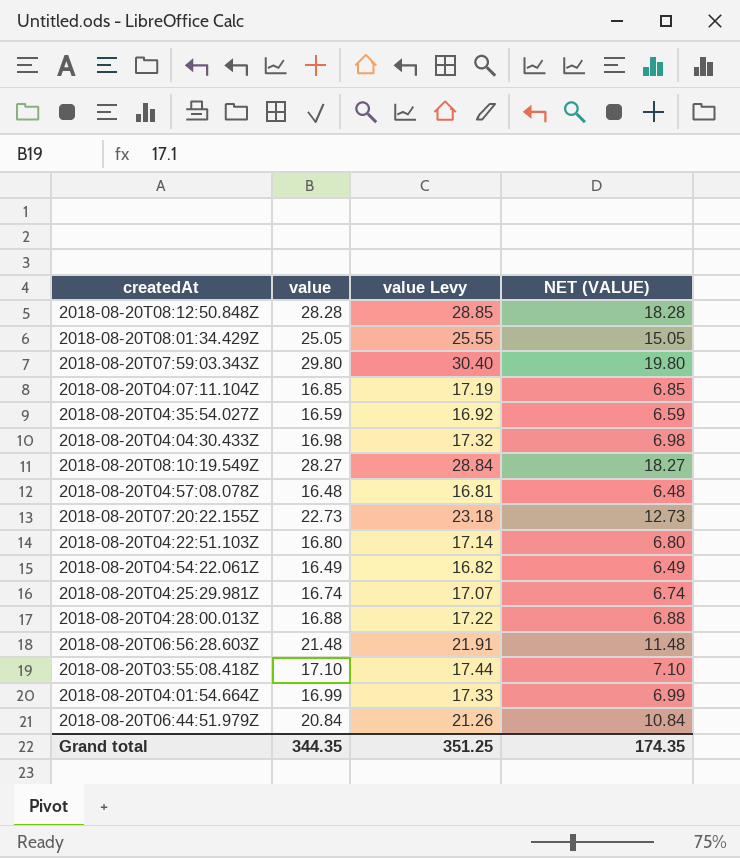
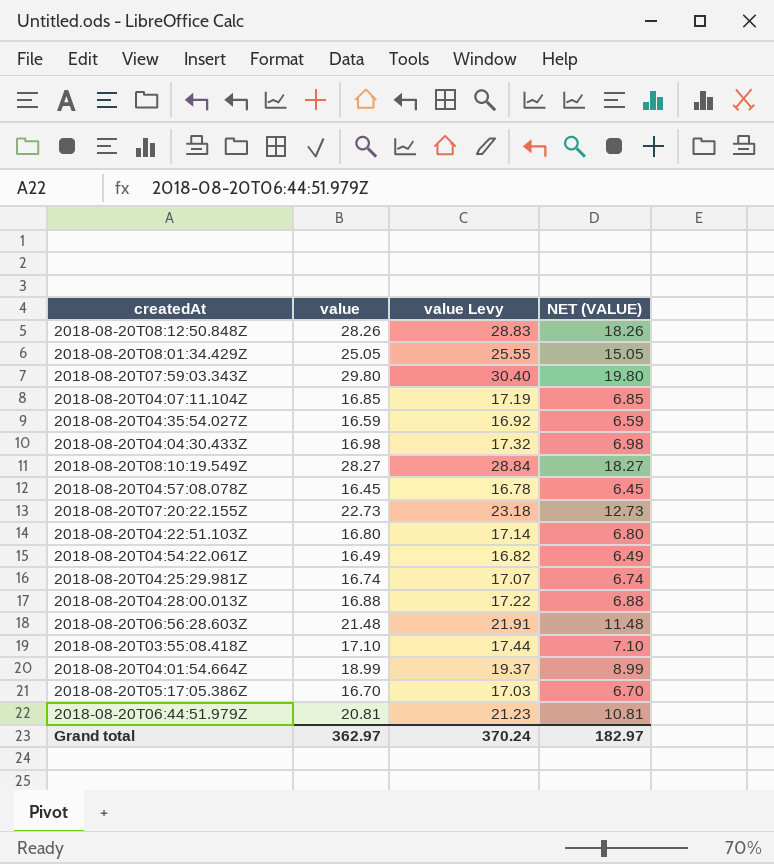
2018-08-20T08:12:50.848Z | value: 28.28 -> 28.26
2018-08-20T08:12:50.848Z | value Levy: 28.85 -> 28.83
2018-08-20T08:12:50.848Z | NET (VALUE): 18.28 -> 18.26
2018-08-20T04:57:08.078Z | value: 16.48 -> 16.45
2018-08-20T04:57:08.078Z | value Levy: 16.81 -> 16.78
2018-08-20T04:57:08.078Z | NET (VALUE): 6.48 -> 6.45
2018-08-20T04:01:54.664Z | value: 16.99 -> 18.99
2018-08-20T04:01:54.664Z | value Levy: 17.33 -> 19.37
2018-08-20T04:01:54.664Z | NET (VALUE): 6.99 -> 8.99
row 2018-08-20T05:17:05.386Z: none -> 16.70 | 17.03 | 6.70
2018-08-20T06:44:51.979Z | value: 20.84 -> 20.81
2018-08-20T06:44:51.979Z | value Levy: 21.26 -> 21.23
2018-08-20T06:44:51.979Z | NET (VALUE): 10.84 -> 10.81
Grand total | value: 344.35 -> 362.97
Grand total | value Levy: 351.25 -> 370.24
Grand total | NET (VALUE): 174.35 -> 182.97

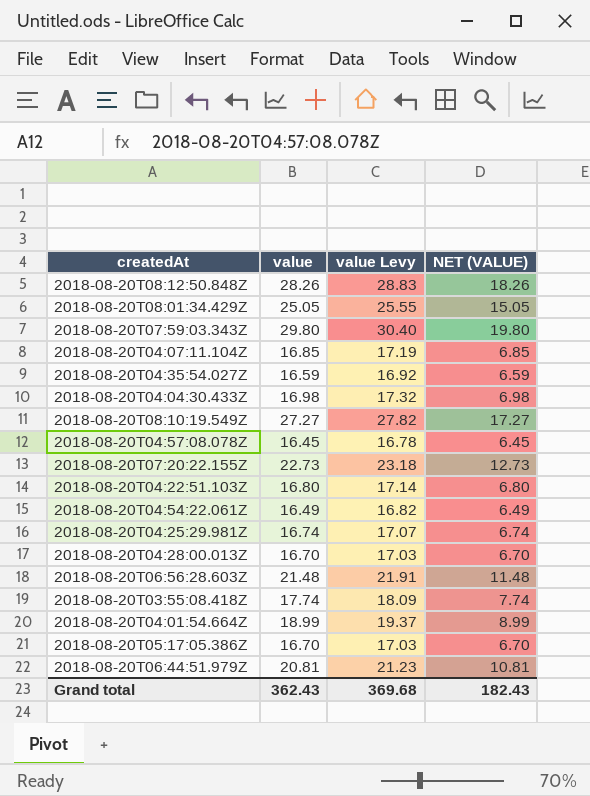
2018-08-20T08:10:19.549Z | value: 28.27 -> 27.27
2018-08-20T08:10:19.549Z | value Levy: 28.84 -> 27.82
2018-08-20T08:10:19.549Z | NET (VALUE): 18.27 -> 17.27
2018-08-20T04:28:00.013Z | value: 16.88 -> 16.70
2018-08-20T04:28:00.013Z | value Levy: 17.22 -> 17.03
2018-08-20T04:28:00.013Z | NET (VALUE): 6.88 -> 6.70
2018-08-20T03:55:08.418Z | value: 17.10 -> 17.74
2018-08-20T03:55:08.418Z | value Levy: 17.44 -> 18.09
2018-08-20T03:55:08.418Z | NET (VALUE): 7.10 -> 7.74
Grand total | value: 362.97 -> 362.43
Grand total | value Levy: 370.24 -> 369.68
Grand total | NET (VALUE): 182.97 -> 182.43

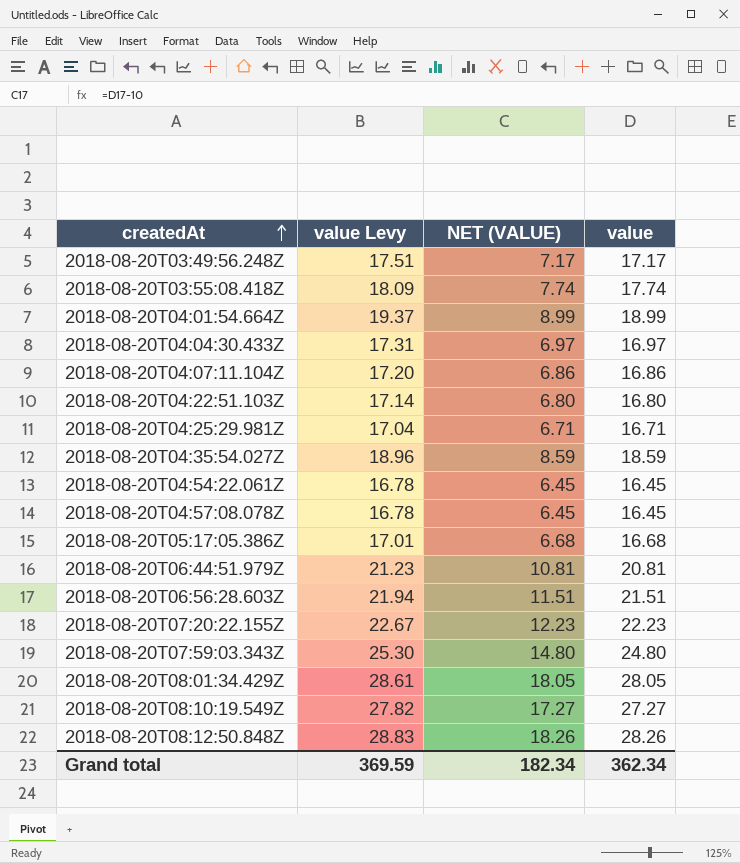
row order: none -> createdAt ascending
column value | position: 2 -> 4
row 2018-08-20T04:28:00.013Z: 16.70 | 17.03 | 6.70 -> none
row 2018-08-20T03:49:56.248Z: none -> 17.51 | 7.17 | 17.17
2018-08-20T04:04:30.433Z | value Levy: 17.32 -> 17.31
2018-08-20T04:04:30.433Z | NET (VALUE): 6.98 -> 6.97
2018-08-20T04:04:30.433Z | value: 16.98 -> 16.97
2018-08-20T04:07:11.104Z | value Levy: 17.19 -> 17.20
2018-08-20T04:07:11.104Z | NET (VALUE): 6.85 -> 6.86
2018-08-20T04:07:11.104Z | value: 16.85 -> 16.86
2018-08-20T04:25:29.981Z | value Levy: 17.07 -> 17.04
2018-08-20T04:25:29.981Z | NET (VALUE): 6.74 -> 6.71
2018-08-20T04:25:29.981Z | value: 16.74 -> 16.71
2018-08-20T04:35:54.027Z | value Levy: 16.92 -> 18.96
2018-08-20T04:35:54.027Z | NET (VALUE): 6.59 -> 8.59
2018-08-20T04:35:54.027Z | value: 16.59 -> 18.59
2018-08-20T04:54:22.061Z | value Levy: 16.82 -> 16.78
2018-08-20T04:54:22.061Z | NET (VALUE): 6.49 -> 6.45
2018-08-20T04:54:22.061Z | value: 16.49 -> 16.45
2018-08-20T05:17:05.386Z | value Levy: 17.03 -> 17.01
2018-08-20T05:17:05.386Z | NET (VALUE): 6.70 -> 6.68
2018-08-20T05:17:05.386Z | value: 16.70 -> 16.68
2018-08-20T06:56:28.603Z | value Levy: 21.91 -> 21.94
2018-08-20T06:56:28.603Z | NET (VALUE): 11.48 -> 11.51
2018-08-20T06:56:28.603Z | value: 21.48 -> 21.51
2018-08-20T07:20:22.155Z | value Levy: 23.18 -> 22.67
2018-08-20T07:20:22.155Z | NET (VALUE): 12.73 -> 12.23
2018-08-20T07:20:22.155Z | value: 22.73 -> 22.23
2018-08-20T07:59:03.343Z | value Levy: 30.40 -> 25.30
2018-08-20T07:59:03.343Z | NET (VALUE): 19.80 -> 14.80
2018-08-20T07:59:03.343Z | value: 29.80 -> 24.80
2018-08-20T08:01:34.429Z | value Levy: 25.55 -> 28.61
2018-08-20T08:01:34.429Z | NET (VALUE): 15.05 -> 18.05
2018-08-20T08:01:34.429Z | value: 25.05 -> 28.05
Grand total | value Levy: 369.68 -> 369.59
Grand total | NET (VALUE): 182.43 -> 182.34
Grand total | value: 362.43 -> 362.34

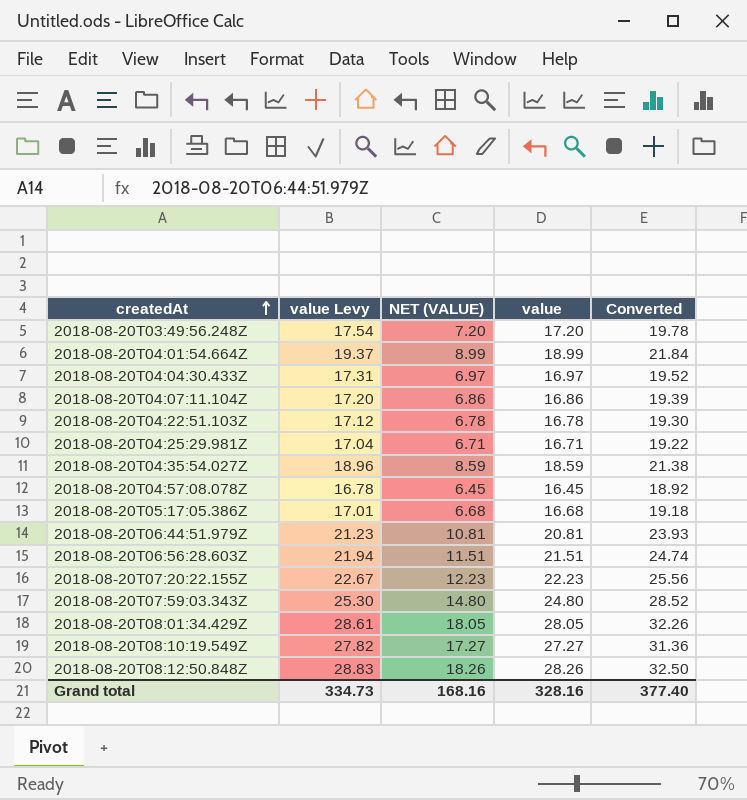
column Converted | formula: none -> [value] * 1.15
row 2018-08-20T03:55:08.418Z: 18.09 | 7.74 | 17.74 -> none
row 2018-08-20T04:54:22.061Z: 16.78 | 6.45 | 16.45 -> none
2018-08-20T03:49:56.248Z | value Levy: 17.51 -> 17.54
2018-08-20T03:49:56.248Z | NET (VALUE): 7.17 -> 7.20
2018-08-20T03:49:56.248Z | value: 17.17 -> 17.20
2018-08-20T04:22:51.103Z | value Levy: 17.14 -> 17.12
2018-08-20T04:22:51.103Z | NET (VALUE): 6.80 -> 6.78
2018-08-20T04:22:51.103Z | value: 16.80 -> 16.78
Grand total | value Levy: 369.59 -> 334.73
Grand total | NET (VALUE): 182.34 -> 168.16
Grand total | value: 362.34 -> 328.16

